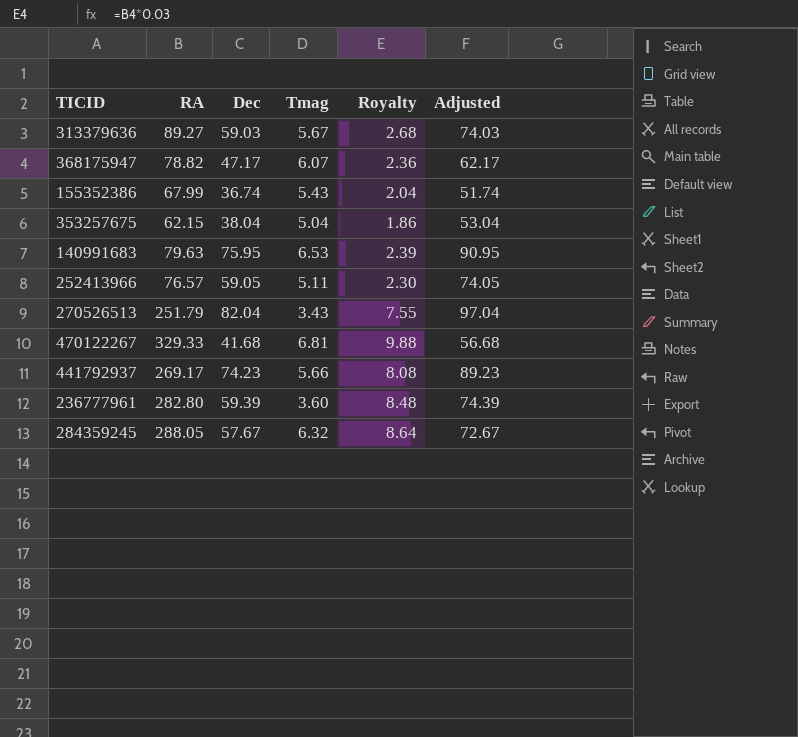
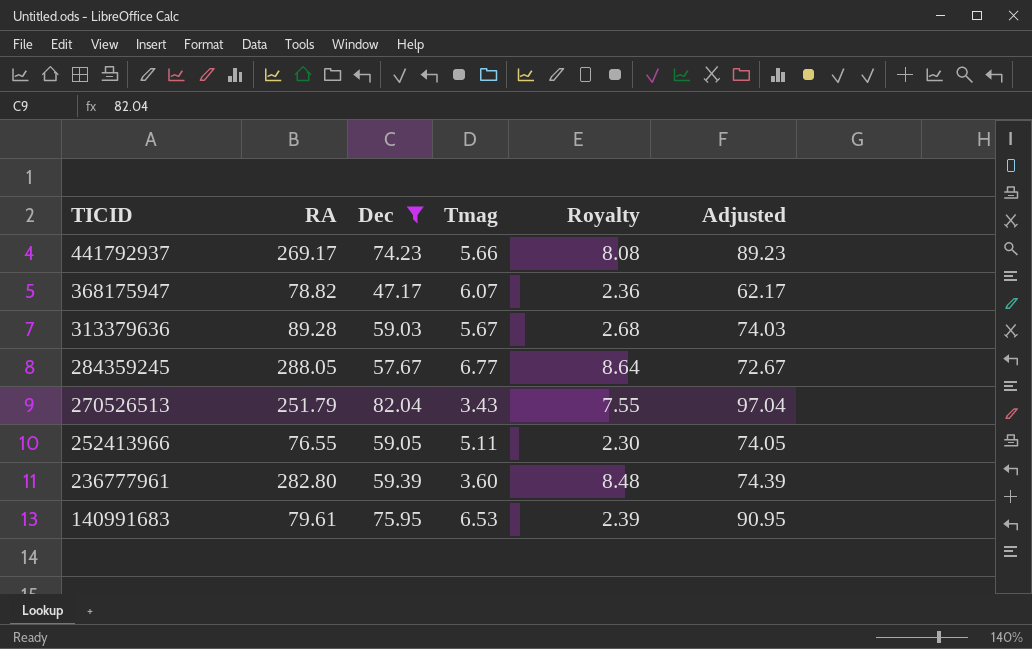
filter: none -> Dec >= 47.17
row order: none -> TICID descending
313379636 | RA: 89.27 -> 89.28
284359245 | Tmag: 6.32 -> 6.77
252413966 | RA: 76.57 -> 76.55
140991683 | RA: 79.63 -> 79.61

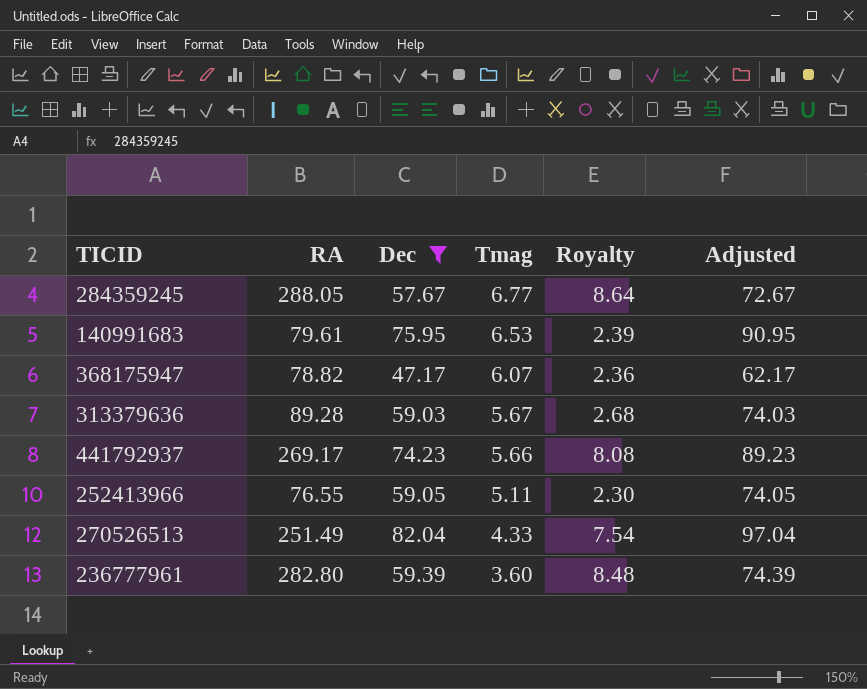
row order: TICID descending -> Tmag descending
270526513 | RA: 251.79 -> 251.49
270526513 | Tmag: 3.43 -> 4.33
270526513 | Royalty: 7.55 -> 7.54

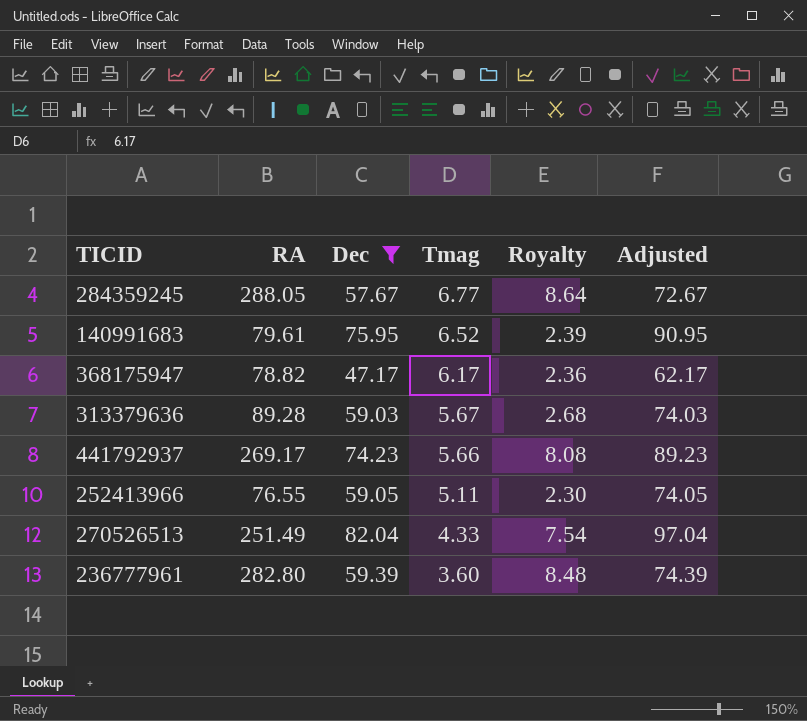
140991683 | Tmag: 6.53 -> 6.52
368175947 | Tmag: 6.07 -> 6.17

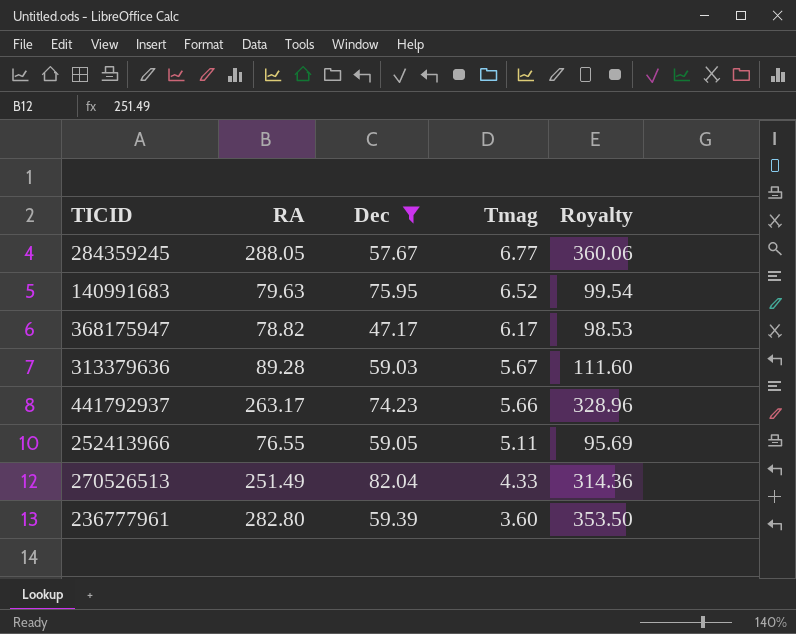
column Adjusted | formula: [Dec] + 15 -> none
column Royalty | formula: [RA] * 0.03 -> [RA] * 1.25
140991683 | RA: 79.61 -> 79.63
441792937 | RA: 269.17 -> 263.17

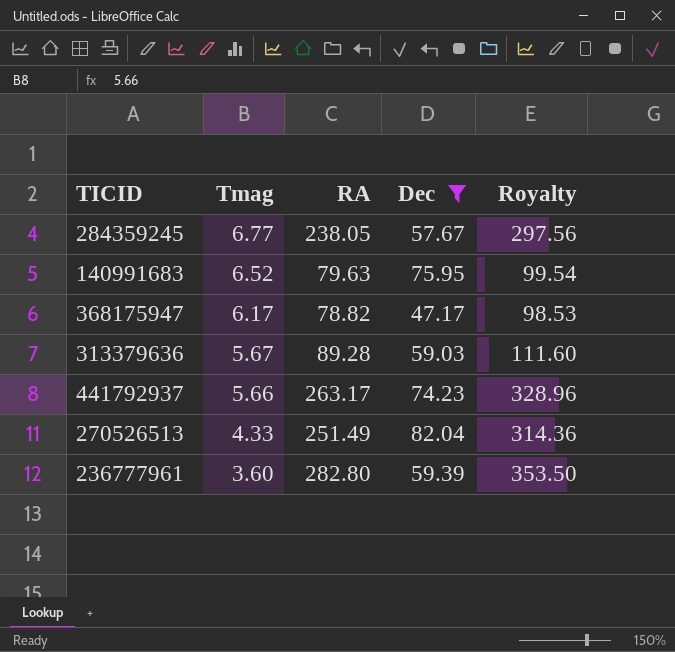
column Tmag | position: 4 -> 2
row 252413966: 76.55 | 59.05 | 5.11 | 95.69 -> none
284359245 | RA: 288.05 -> 238.05
284359245 | Royalty: 360.06 -> 297.56

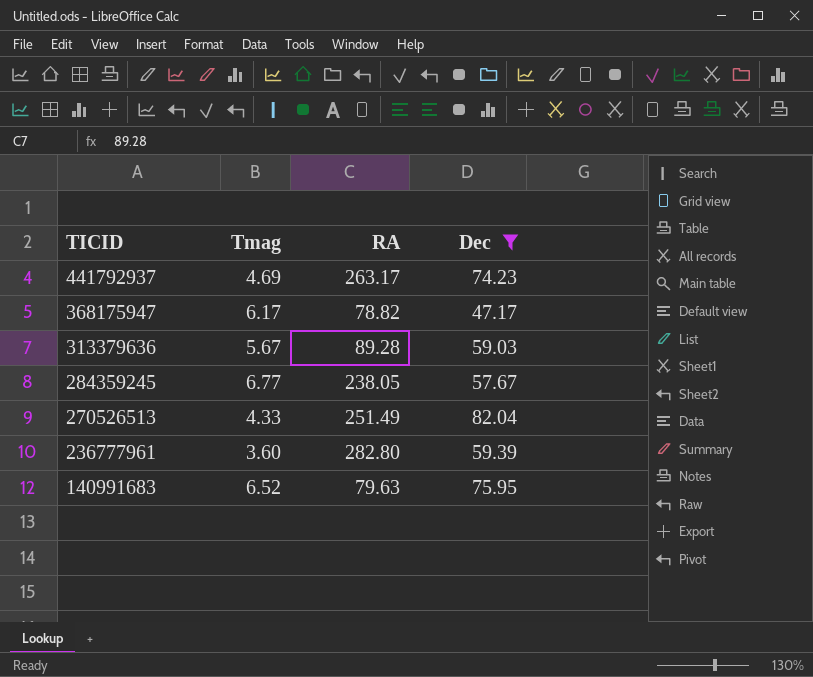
row order: Tmag descending -> TICID descending
column Royalty | formula: [RA] * 1.25 -> none
441792937 | Tmag: 5.66 -> 4.69

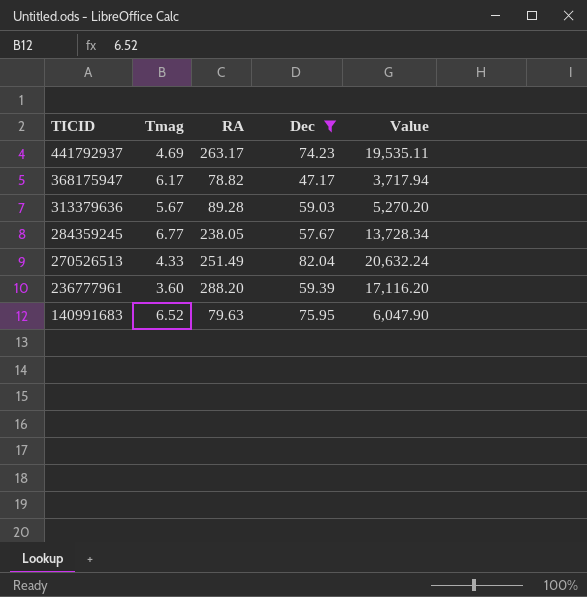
column Value | formula: none -> [RA] * [Dec]
236777961 | RA: 282.80 -> 288.20

